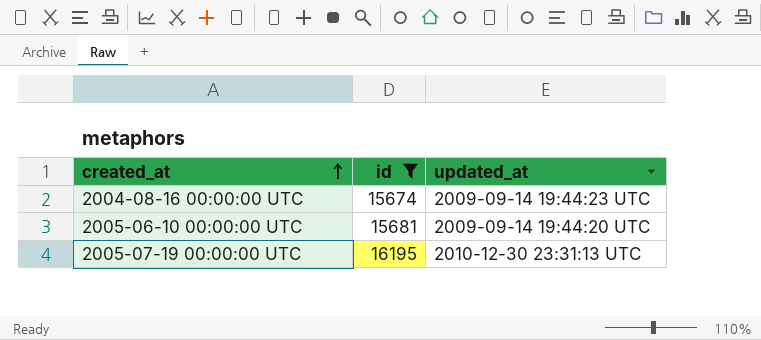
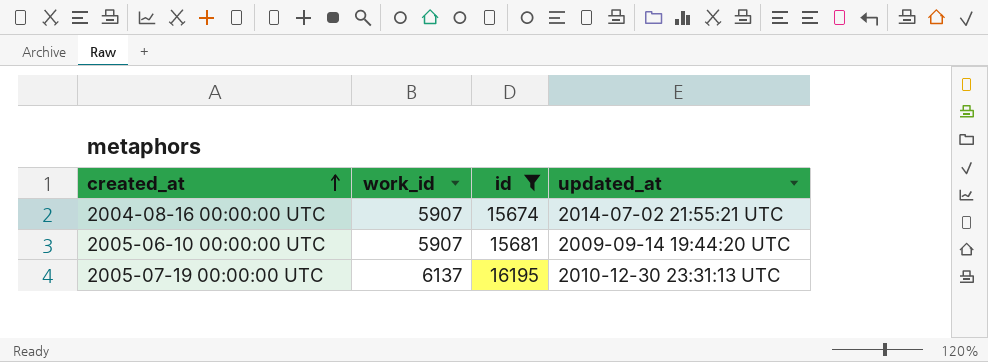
column work_id | position: none -> 2
2004-08-16 00:00:00 UTC | updated_at: 2009-09-14 19:44:23 UTC -> 2014-07-02 21:55:21 UTC

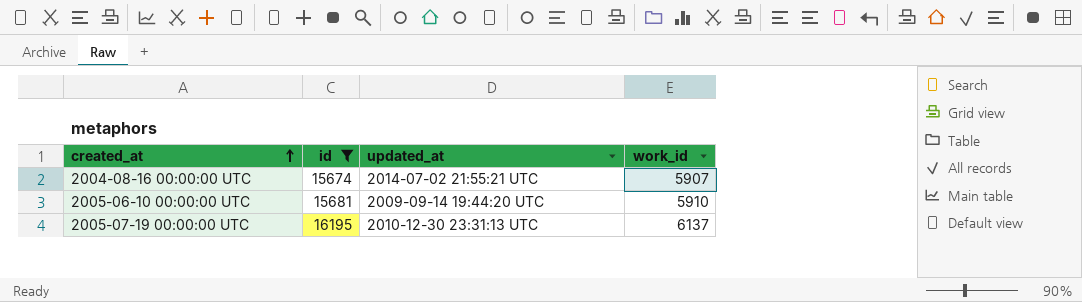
column work_id | position: 2 -> 4
2005-06-10 00:00:00 UTC | work_id: 5907 -> 5910

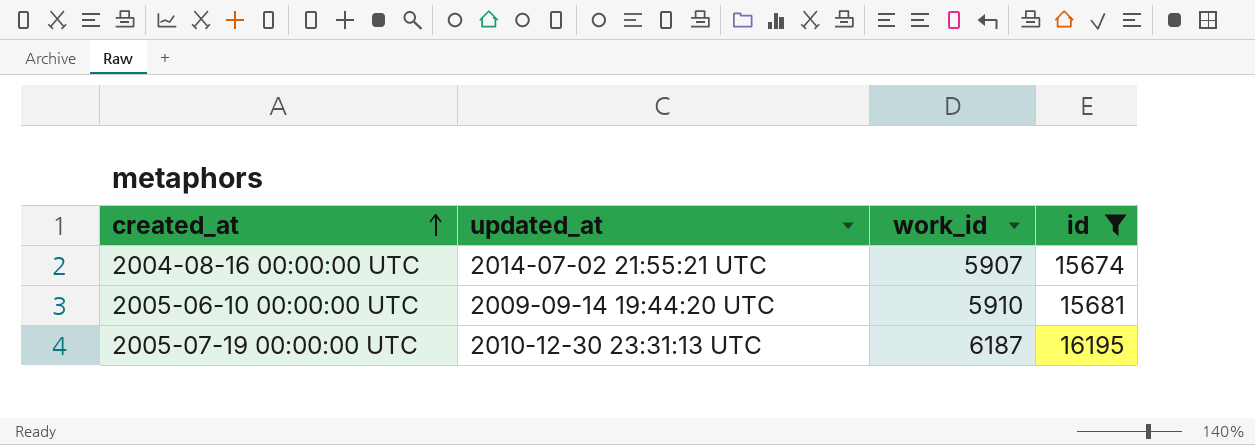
column id | position: 2 -> 4
2005-07-19 00:00:00 UTC | work_id: 6137 -> 6187

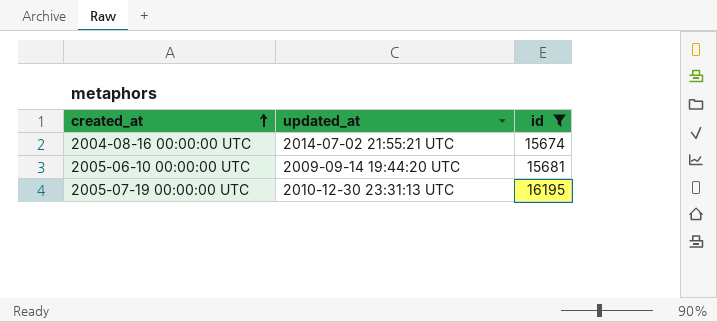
column work_id | position: 3 -> none

